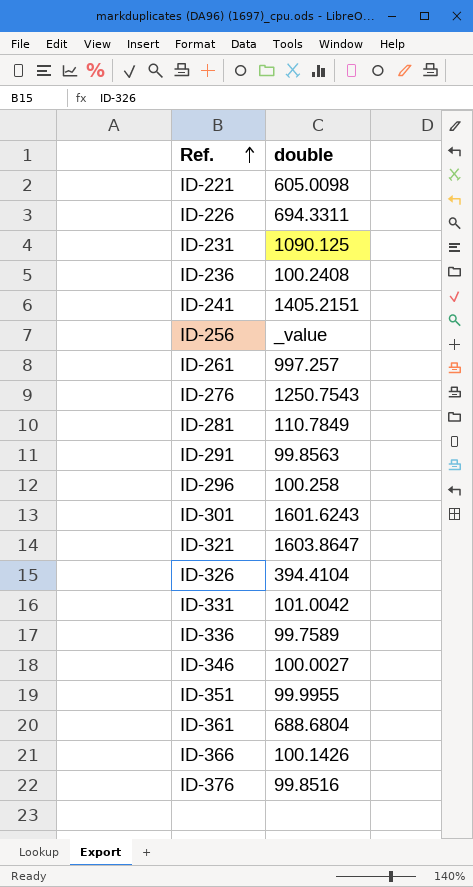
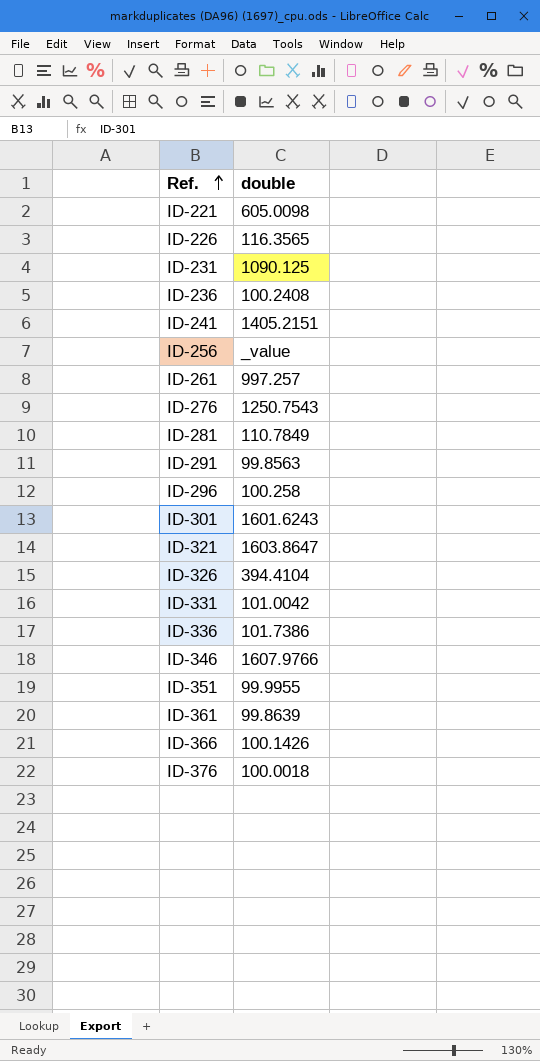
ID-226 | double: 694.3311 -> 116.3565
ID-336 | double: 99.7589 -> 101.7386
ID-346 | double: 100.0027 -> 1607.9766
ID-361 | double: 688.6804 -> 99.8639
ID-376 | double: 99.8516 -> 100.0018

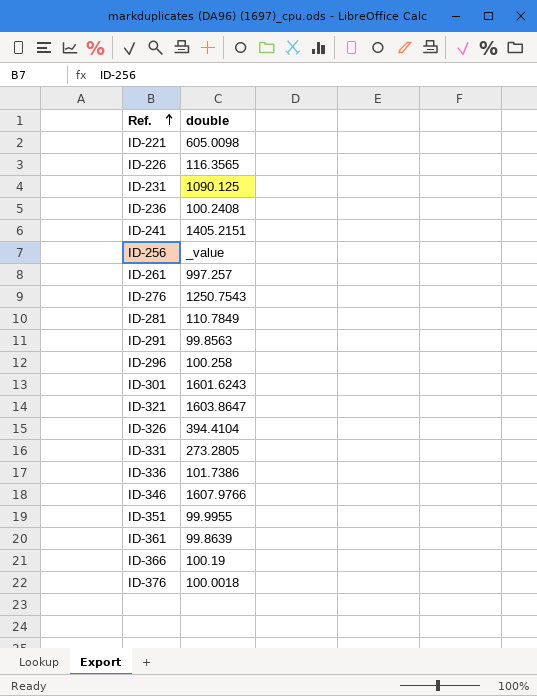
ID-331 | double: 101.0042 -> 273.2805
ID-366 | double: 100.1426 -> 100.19

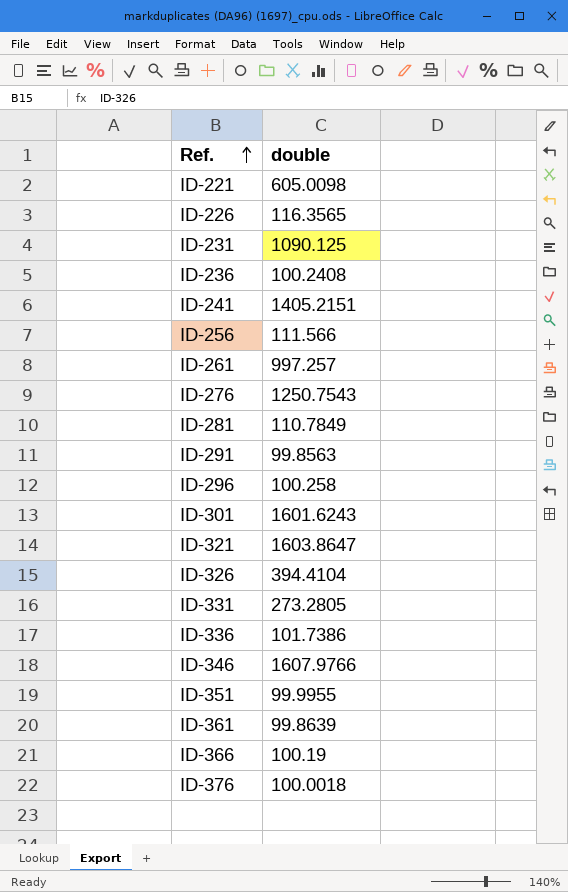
ID-256 | double: _value -> 111.566

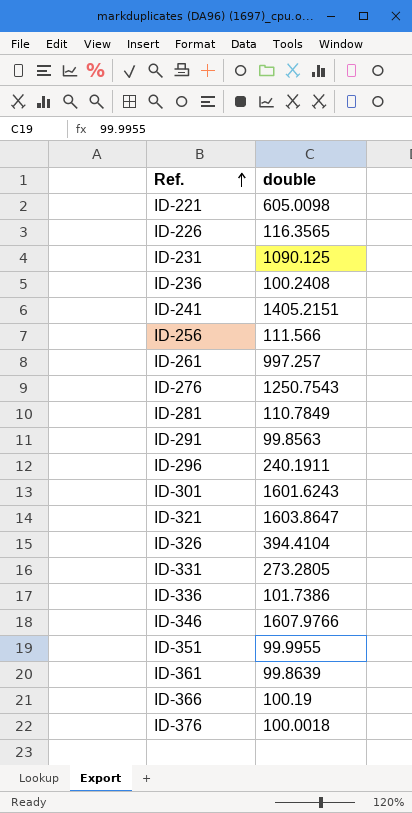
ID-296 | double: 100.258 -> 240.1911

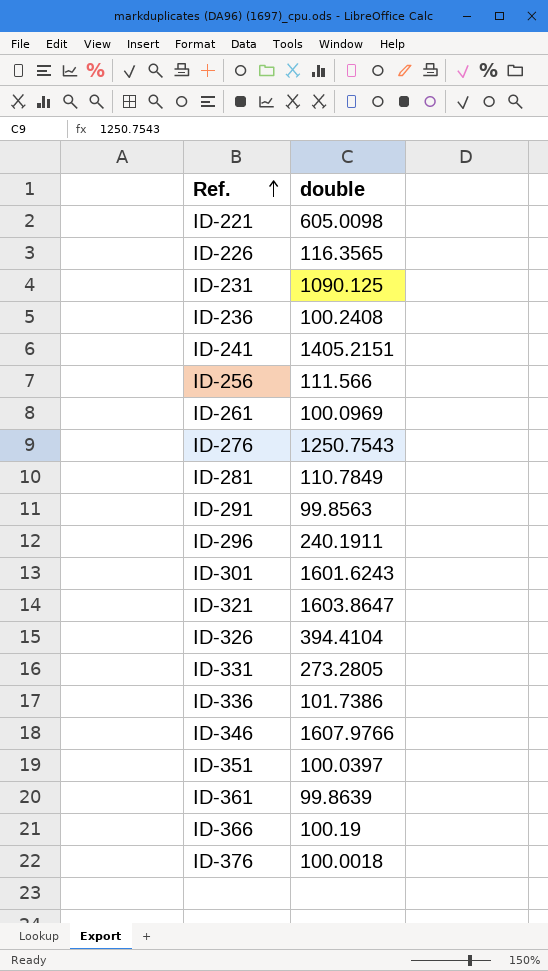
ID-261 | double: 997.257 -> 100.0969
ID-351 | double: 99.9955 -> 100.0397

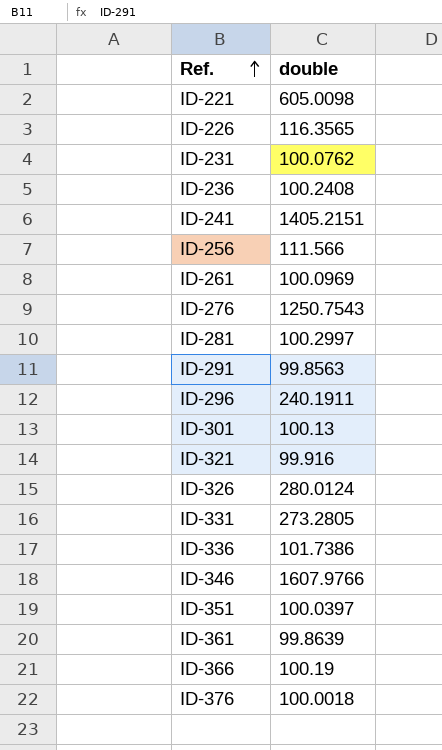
ID-231 | double: 1090.125 -> 100.0762
ID-281 | double: 110.7849 -> 100.2997
ID-301 | double: 1601.6243 -> 100.13
ID-321 | double: 1603.8647 -> 99.916
ID-326 | double: 394.4104 -> 280.0124

